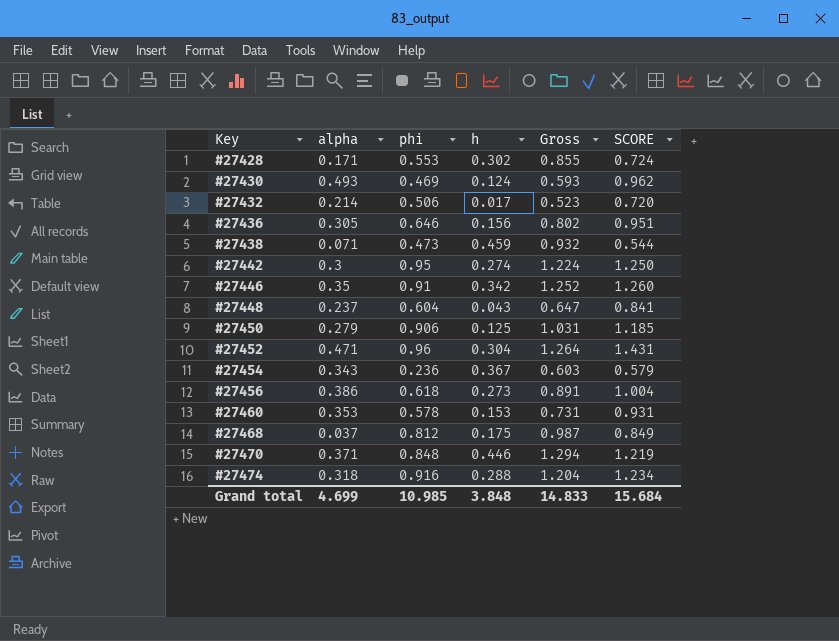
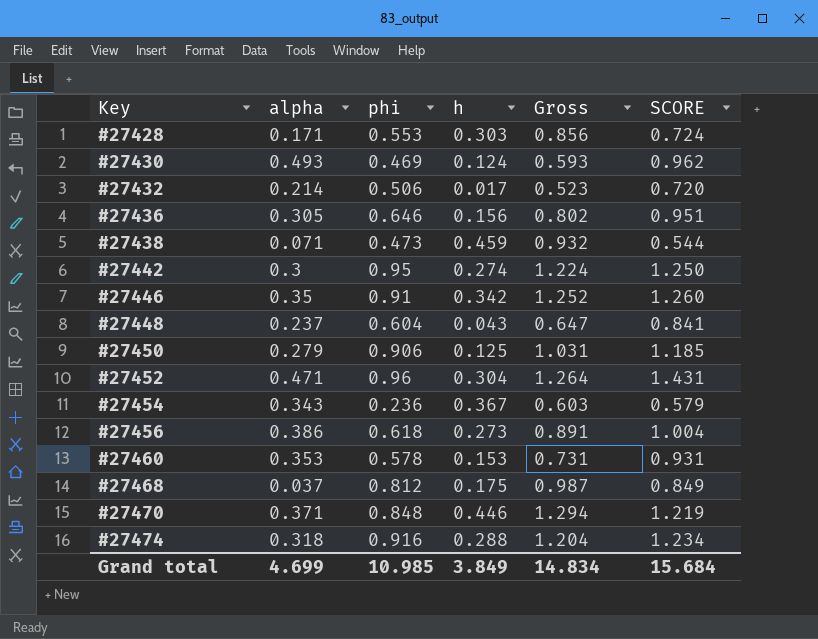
#27428 | h: 0.302 -> 0.303
#27428 | Gross: 0.855 -> 0.856
Grand total | h: 3.848 -> 3.849
Grand total | Gross: 14.833 -> 14.834

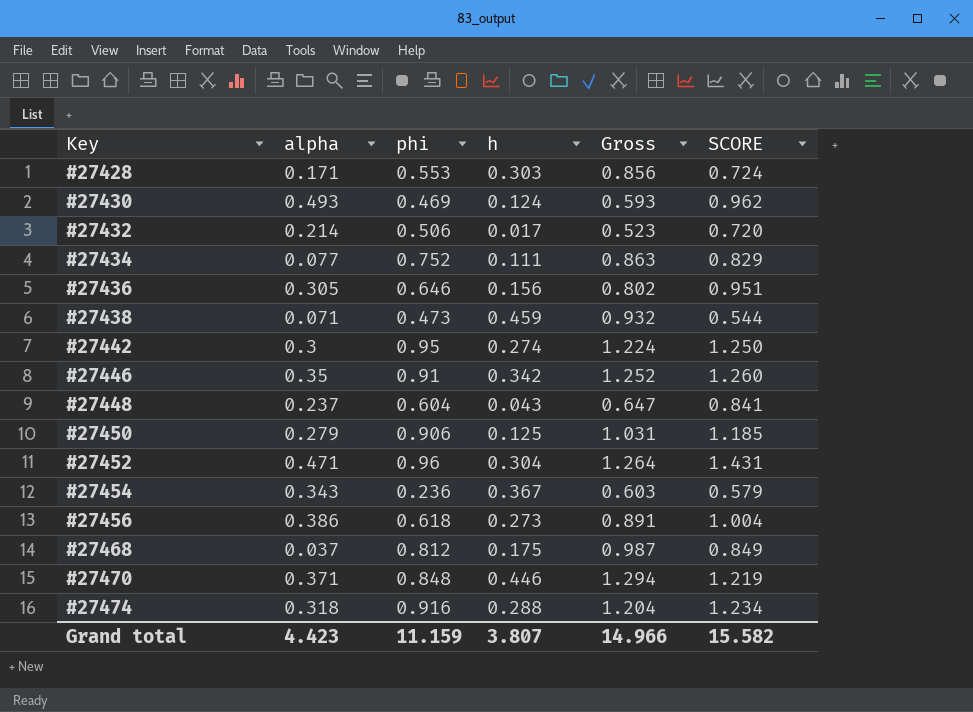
row #27460: 0.353 | 0.578 | 0.153 | 0.731 | 0.931 -> none
row #27434: none -> 0.077 | 0.752 | 0.111 | 0.863 | 0.829
Grand total | alpha: 4.699 -> 4.423
Grand total | phi: 10.985 -> 11.159
Grand total | h: 3.849 -> 3.807
Grand total | Gross: 14.834 -> 14.966
Grand total | SCORE: 15.684 -> 15.582

